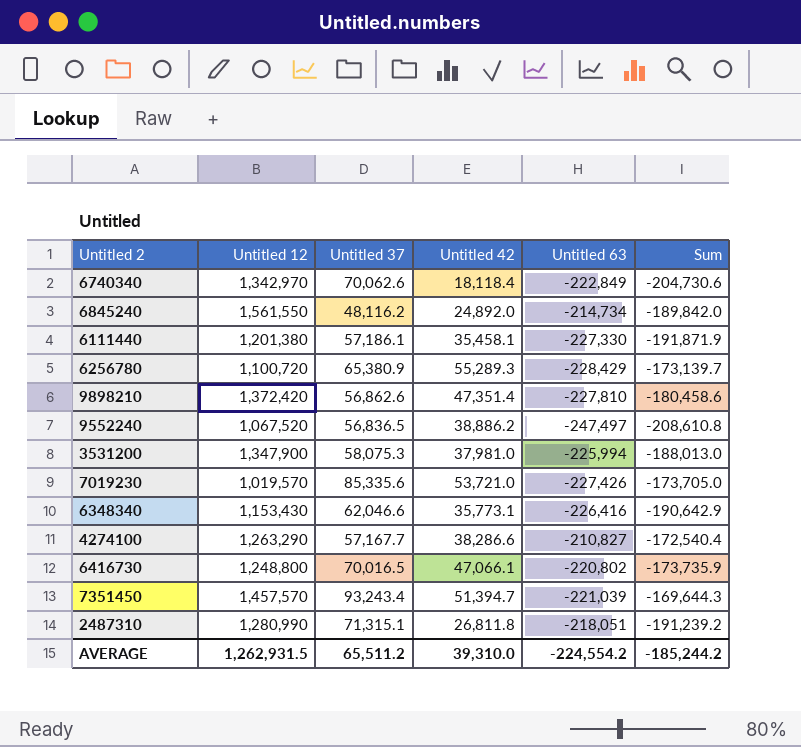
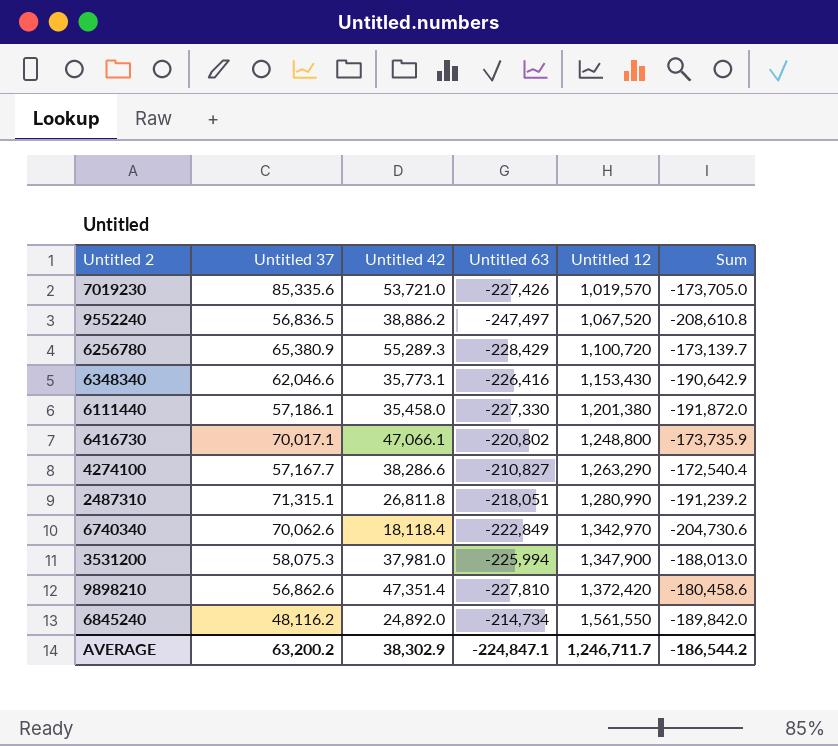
row order: none -> Untitled 12 ascending
column Untitled 12 | position: 2 -> 5
row 7351450: 1,457,570 | 93,243.4 | 51,394.7 | -221,039 | -169,644.3 -> none
6111440 | Untitled 42: 35,458.1 -> 35,458.0
6111440 | Sum: -191,871.9 -> -191,872.0
6416730 | Untitled 37: 70,016.5 -> 70,017.1
AVERAGE | Untitled 37: 65,511.2 -> 63,200.2
AVERAGE | Untitled 42: 39,310.0 -> 38,302.9
AVERAGE | Untitled 63: -224,554.2 -> -224,847.1
AVERAGE | Untitled 12: 1,262,931.5 -> 1,246,711.7
AVERAGE | Sum: -185,244.2 -> -186,544.2

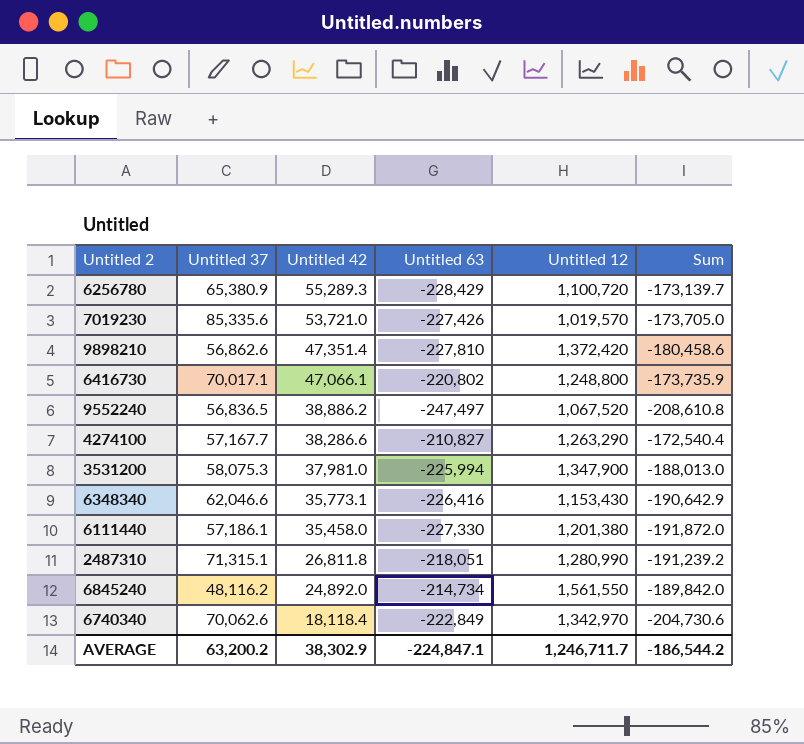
row order: Untitled 12 ascending -> Untitled 42 descending

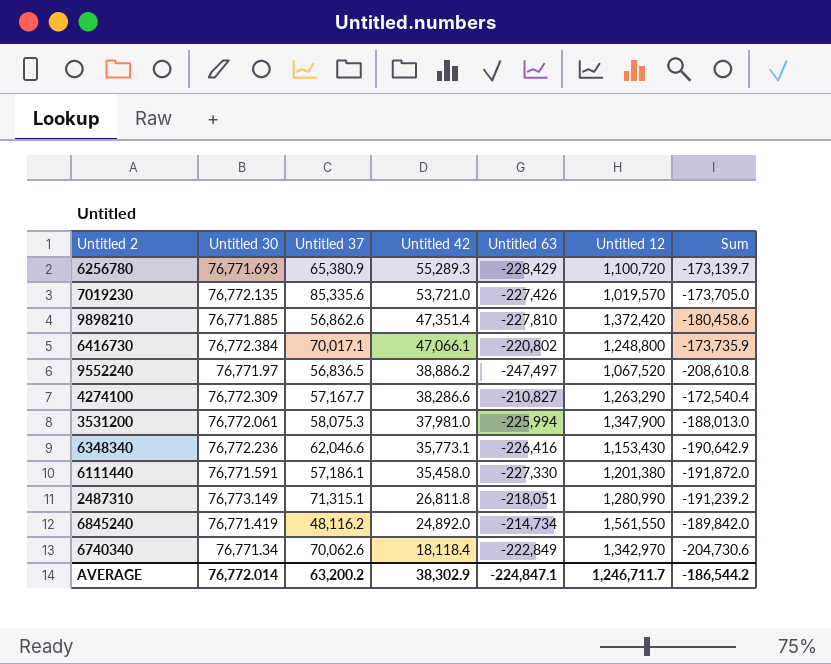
column Untitled 30 | position: none -> 2

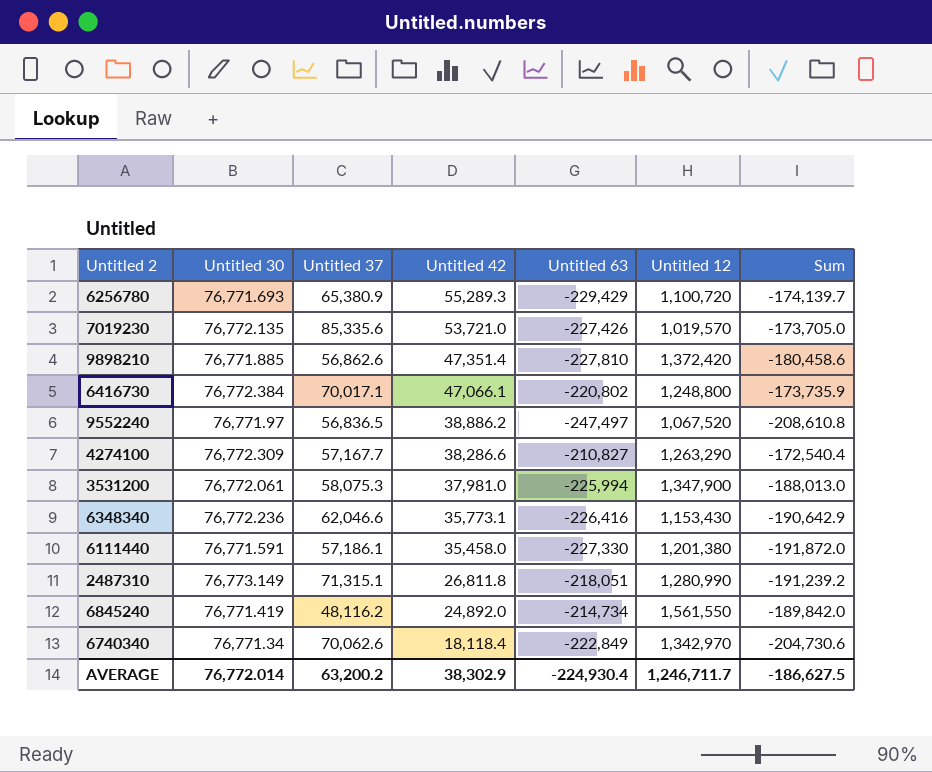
6256780 | Untitled 63: -228,429 -> -229,429
6256780 | Sum: -173,139.7 -> -174,139.7
AVERAGE | Untitled 63: -224,847.1 -> -224,930.4
AVERAGE | Sum: -186,544.2 -> -186,627.5

